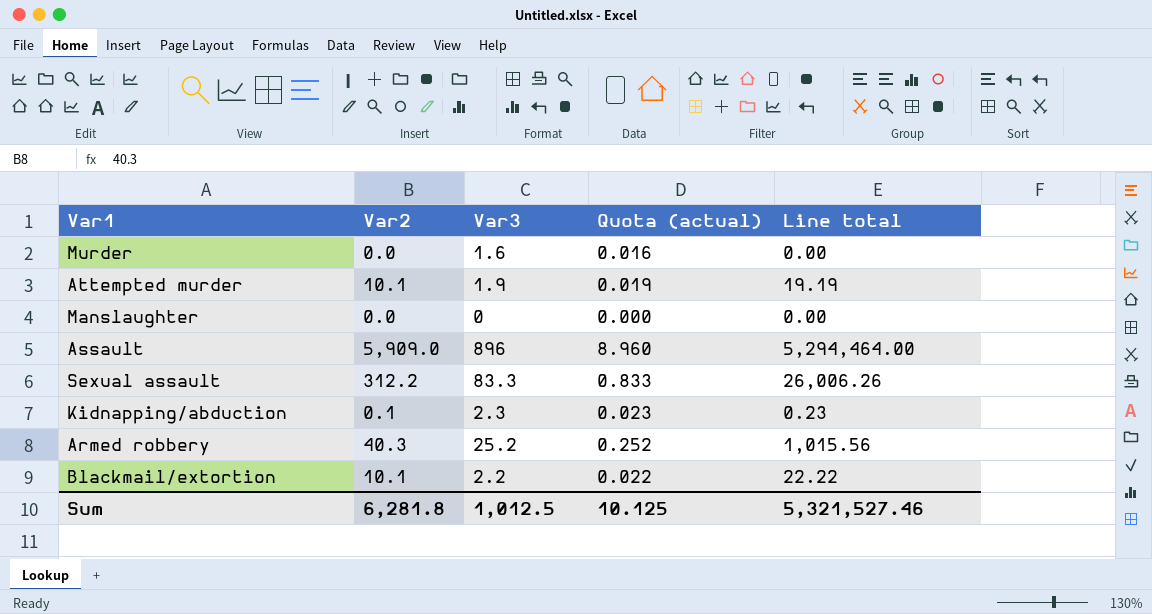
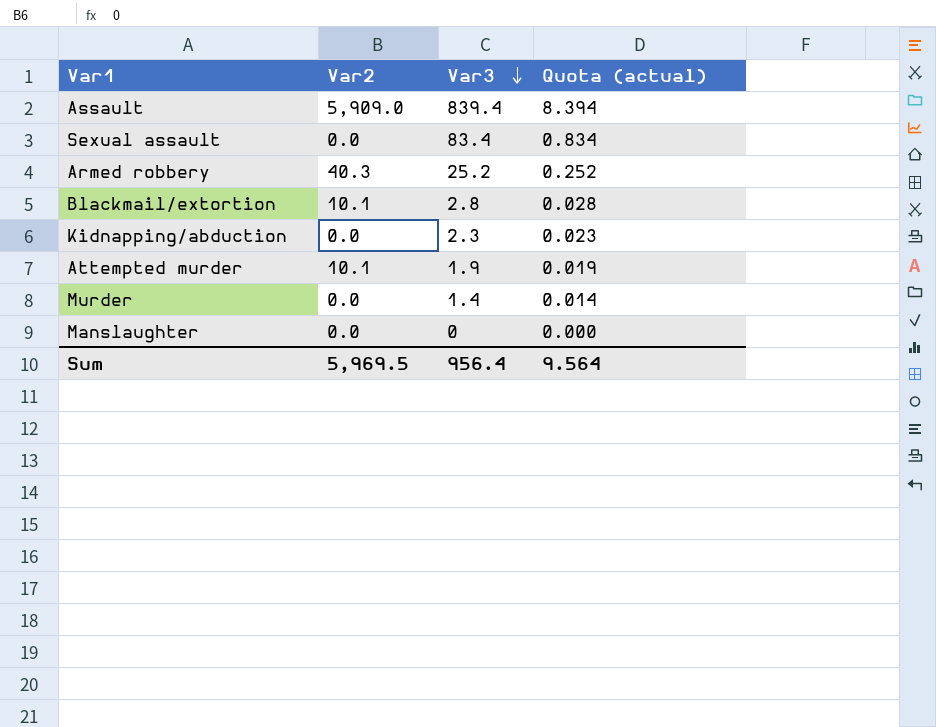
row order: none -> Var3 descending
column Line total | formula: [Var2] * [Var3] -> none
Assault | Var3: 896 -> 839.4
Assault | Quota (actual): 8.960 -> 8.394
Sexual assault | Var2: 312.2 -> 0.0
Sexual assault | Var3: 83.3 -> 83.4
Sexual assault | Quota (actual): 0.833 -> 0.834
Blackmail/extortion | Var3: 2.2 -> 2.8
Blackmail/extortion | Quota (actual): 0.022 -> 0.028
Kidnapping/abduction | Var2: 0.1 -> 0.0
Murder | Var3: 1.6 -> 1.4
Murder | Quota (actual): 0.016 -> 0.014
Sum | Var2: 6,281.8 -> 5,969.5
Sum | Var3: 1,012.5 -> 956.4
Sum | Quota (actual): 10.125 -> 9.564

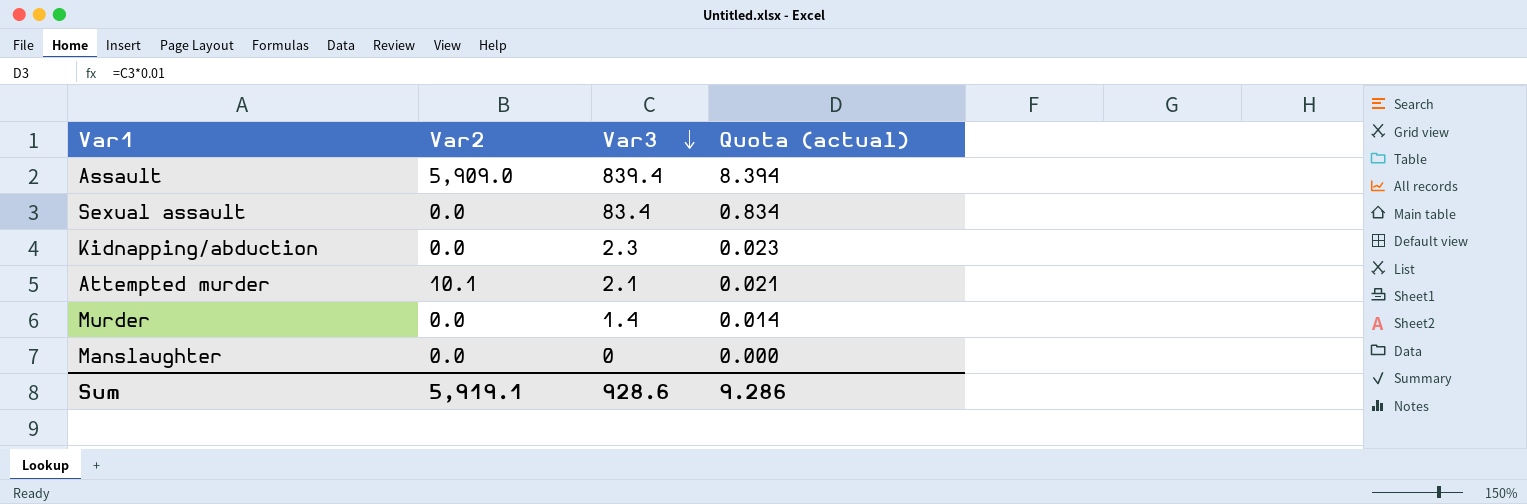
row Armed robbery: 40.3 | 25.2 | 0.252 -> none
row Blackmail/extortion: 10.1 | 2.8 | 0.028 -> none
Attempted murder | Var3: 1.9 -> 2.1
Attempted murder | Quota (actual): 0.019 -> 0.021
Sum | Var2: 5,969.5 -> 5,919.1
Sum | Var3: 956.4 -> 928.6
Sum | Quota (actual): 9.564 -> 9.286

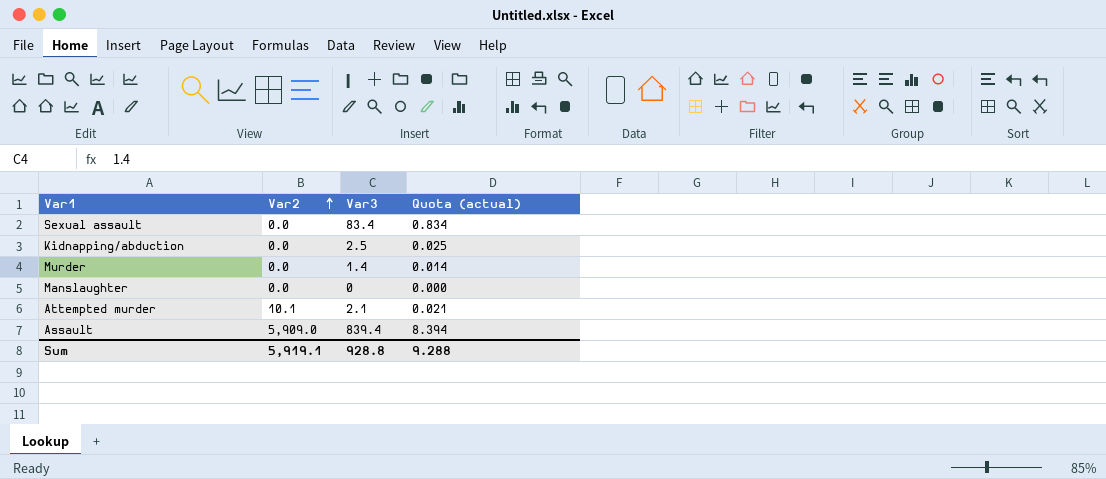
row order: Var3 descending -> Var2 ascending
Kidnapping/abduction | Var3: 2.3 -> 2.5
Kidnapping/abduction | Quota (actual): 0.023 -> 0.025
Sum | Var3: 928.6 -> 928.8
Sum | Quota (actual): 9.286 -> 9.288

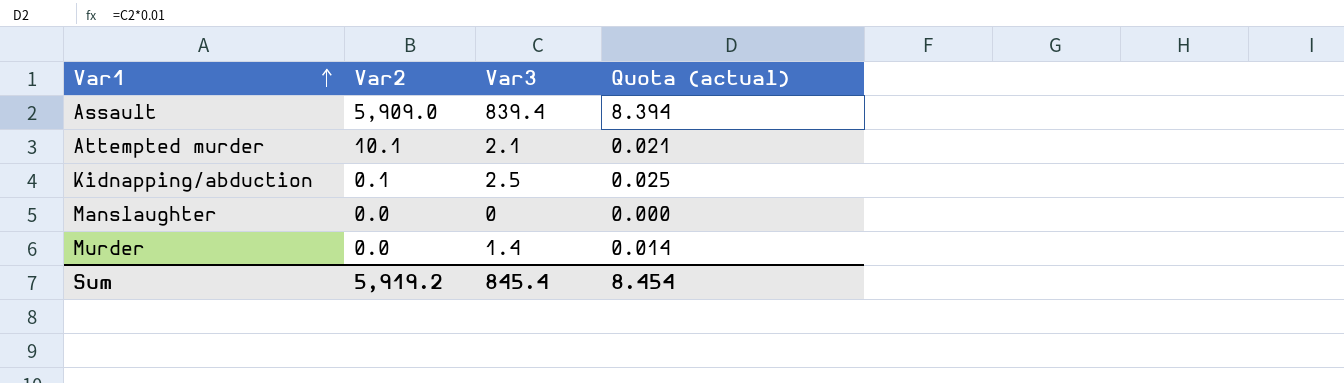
row order: Var2 ascending -> Var1 ascending
row Sexual assault: 0.0 | 83.4 | 0.834 -> none
Kidnapping/abduction | Var2: 0.0 -> 0.1
Sum | Var2: 5,919.1 -> 5,919.2
Sum | Var3: 928.8 -> 845.4
Sum | Quota (actual): 9.288 -> 8.454

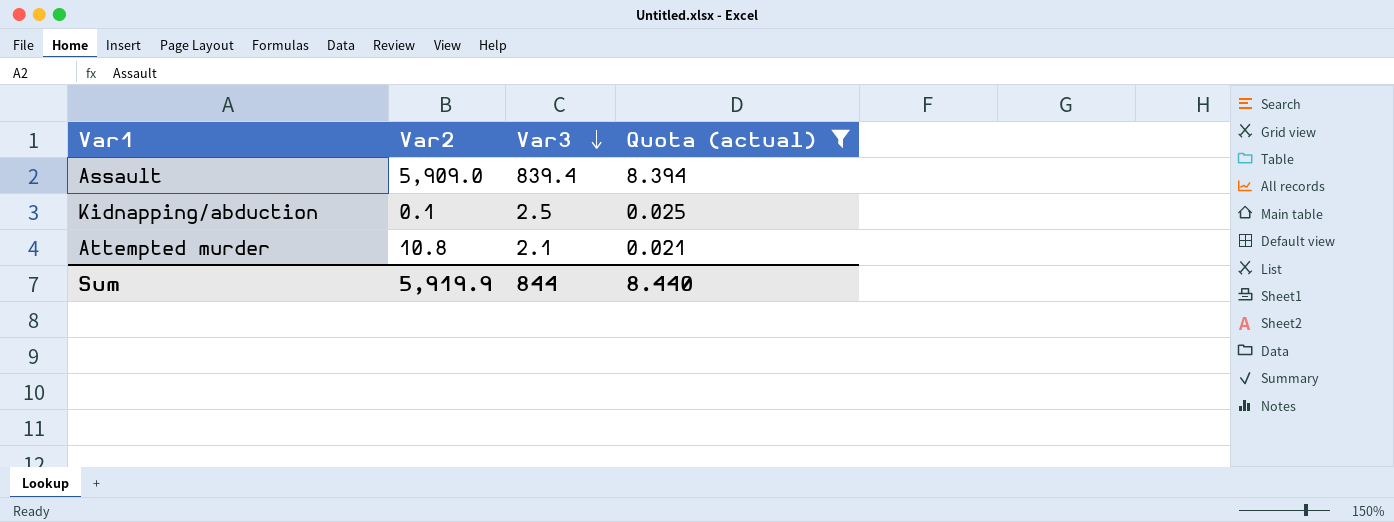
filter: none -> Quota (actual) >= 0.021
row order: Var1 ascending -> Var3 descending
Attempted murder | Var2: 10.1 -> 10.8
Sum | Var2: 5,919.2 -> 5,919.9
Sum | Var3: 845.4 -> 844
Sum | Quota (actual): 8.454 -> 8.440

